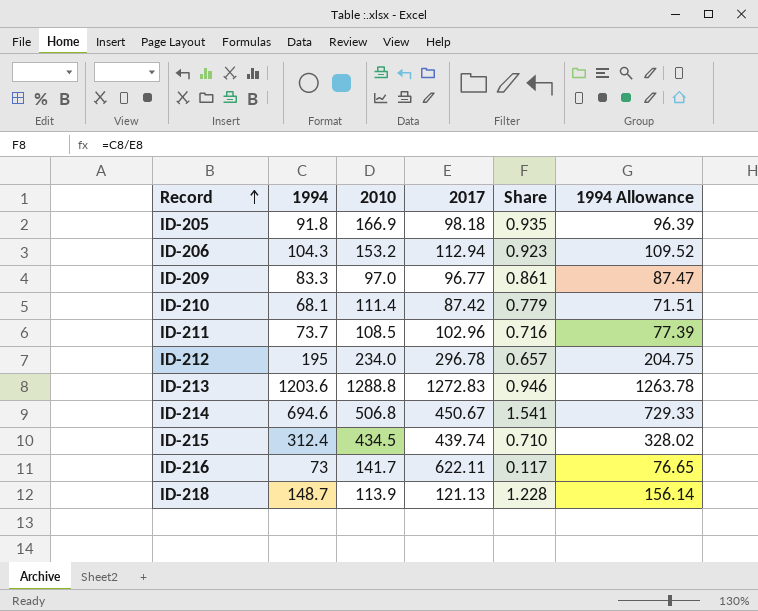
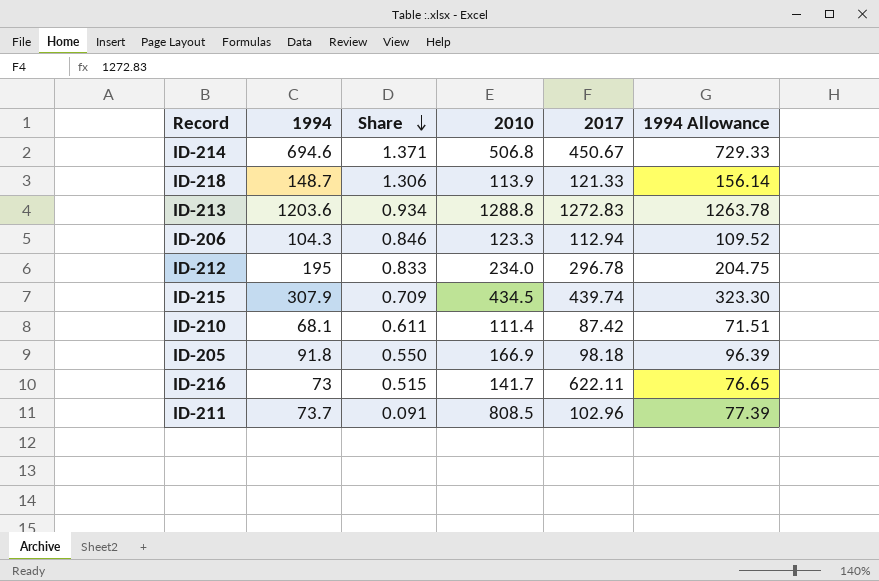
row order: Record ascending -> Share descending
column Share | formula: [1994] / [2017] -> [1994] / [2010]
column Share | position: 5 -> 3
row ID-209: 83.3 | 97.0 | 96.77 | 0.861 | 87.47 -> none
ID-218 | 2017: 121.13 -> 121.33
ID-206 | 2010: 153.2 -> 123.3
ID-215 | 1994: 312.4 -> 307.9
ID-215 | 1994 Allowance: 328.02 -> 323.30
ID-211 | 2010: 108.5 -> 808.5

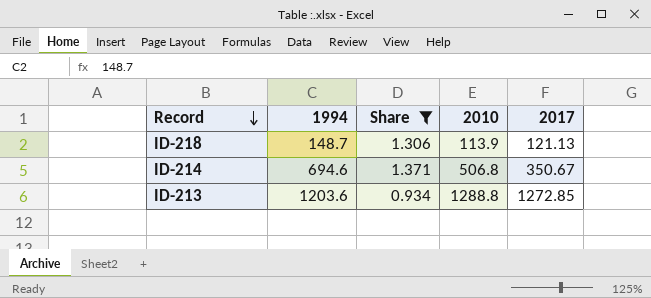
filter: none -> Share >= 0.934
row order: Share descending -> Record descending
column 1994 Allowance | formula: [1994] * 1.05 -> none
ID-218 | 2017: 121.33 -> 121.13
ID-214 | 2017: 450.67 -> 350.67
ID-213 | 2017: 1272.83 -> 1272.85

